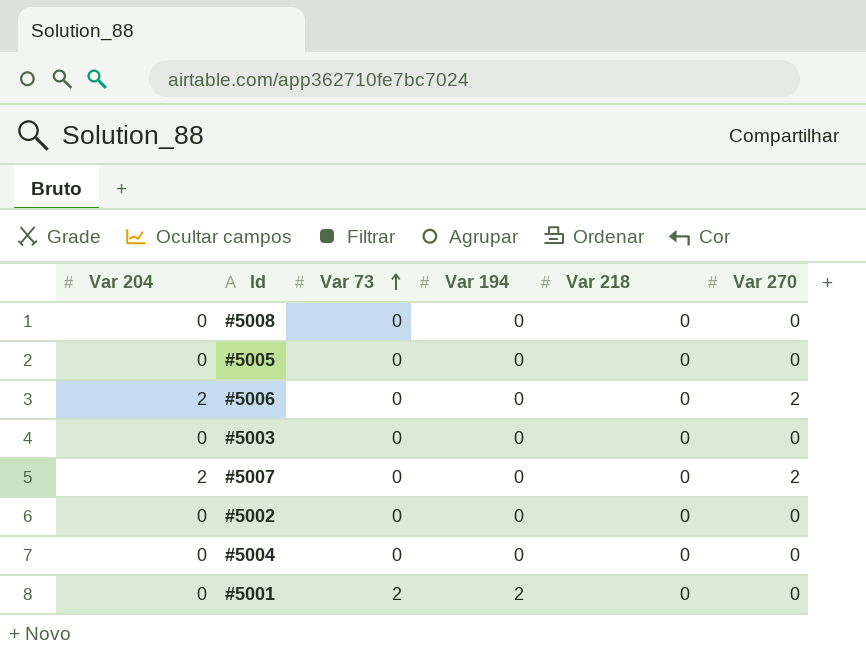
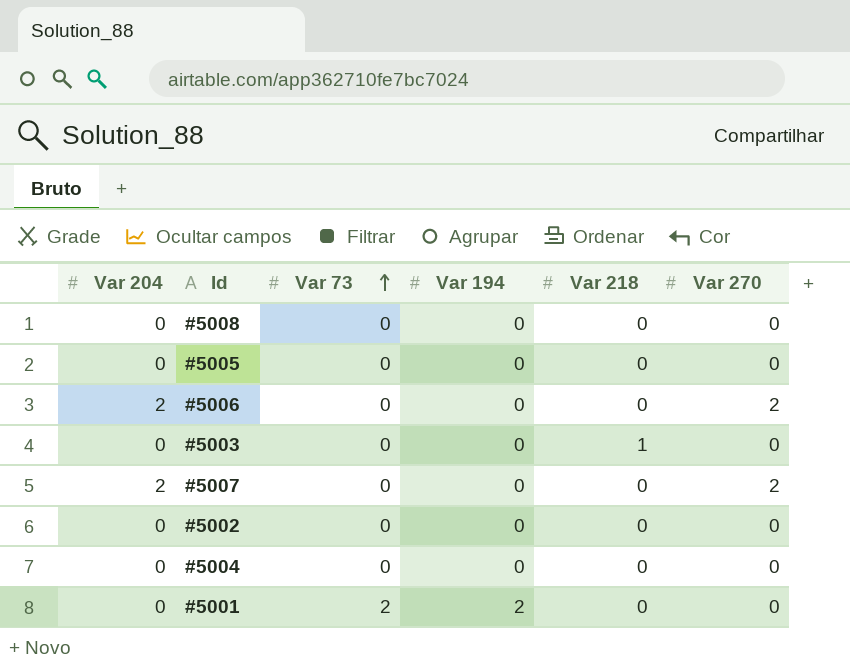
#5003 | Var 218: 0 -> 1

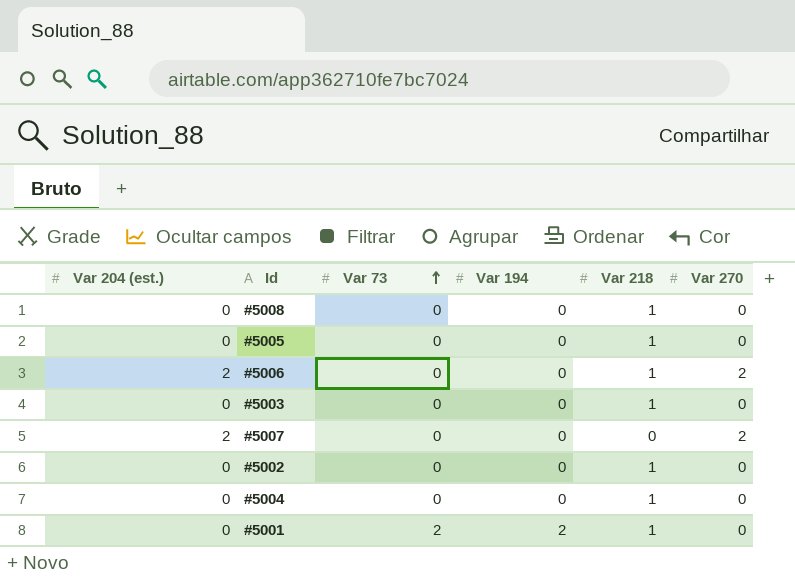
column name: Var 204 -> Var 204 (est.)
#5008 | Var 218: 0 -> 1
#5005 | Var 218: 0 -> 1
#5006 | Var 218: 0 -> 1
#5002 | Var 218: 0 -> 1
#5004 | Var 218: 0 -> 1
#5001 | Var 218: 0 -> 1

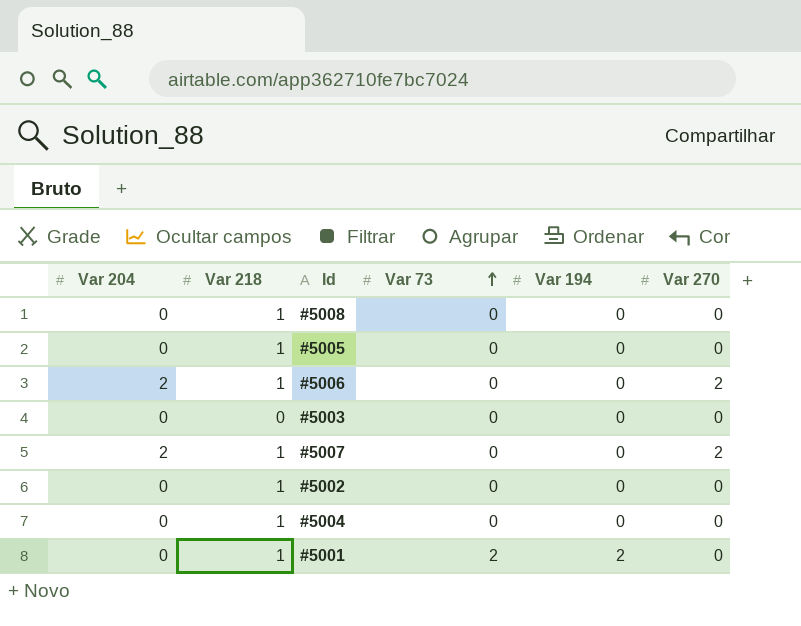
column name: Var 204 (est.) -> Var 204
column Var 218 | position: 5 -> 2
#5003 | Var 218: 1 -> 0
#5007 | Var 218: 0 -> 1

